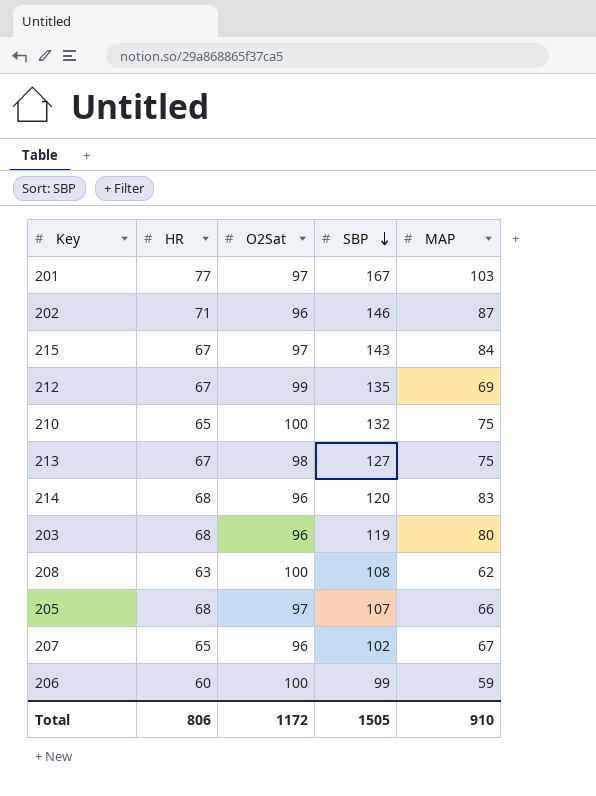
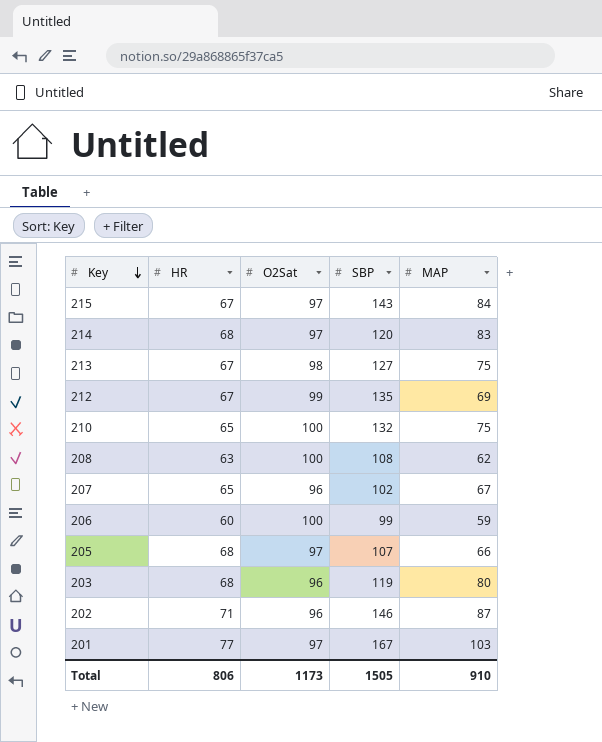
row order: SBP descending -> Key descending
214 | O2Sat: 96 -> 97
Total | O2Sat: 1172 -> 1173

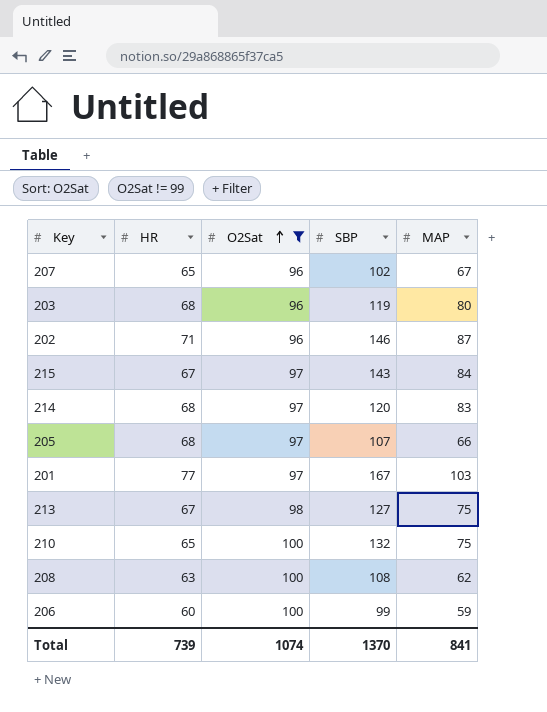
filter: none -> O2Sat != 99
row order: Key descending -> O2Sat ascending
Total | HR: 806 -> 739
Total | O2Sat: 1173 -> 1074
Total | SBP: 1505 -> 1370
Total | MAP: 910 -> 841

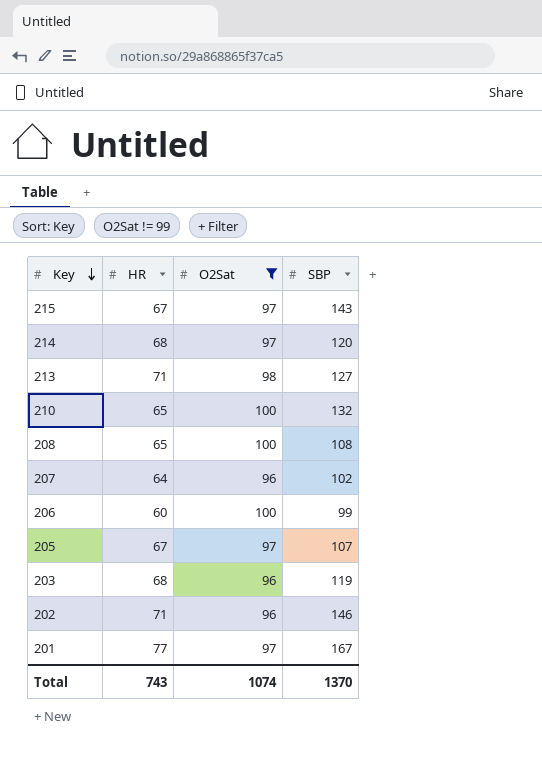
row order: O2Sat ascending -> Key descending
column MAP | position: 5 -> none
213 | HR: 67 -> 71
208 | HR: 63 -> 65
207 | HR: 65 -> 64
205 | HR: 68 -> 67
Total | HR: 739 -> 743

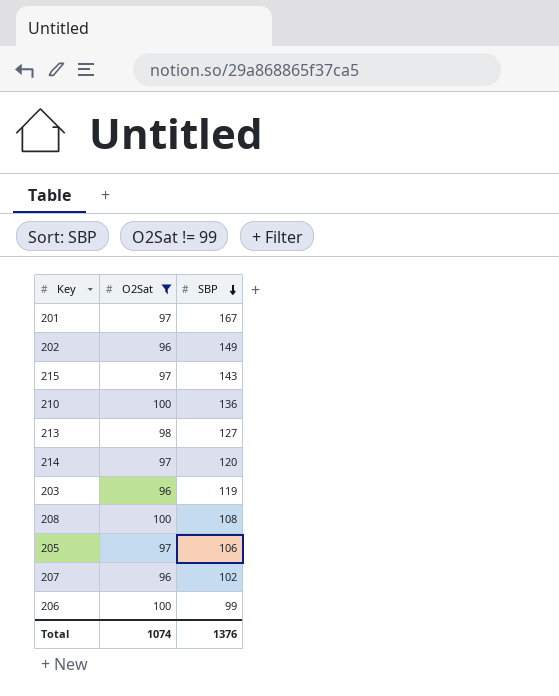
row order: Key descending -> SBP descending
column HR | position: 2 -> none
202 | SBP: 146 -> 149
210 | SBP: 132 -> 136
205 | SBP: 107 -> 106
Total | SBP: 1370 -> 1376

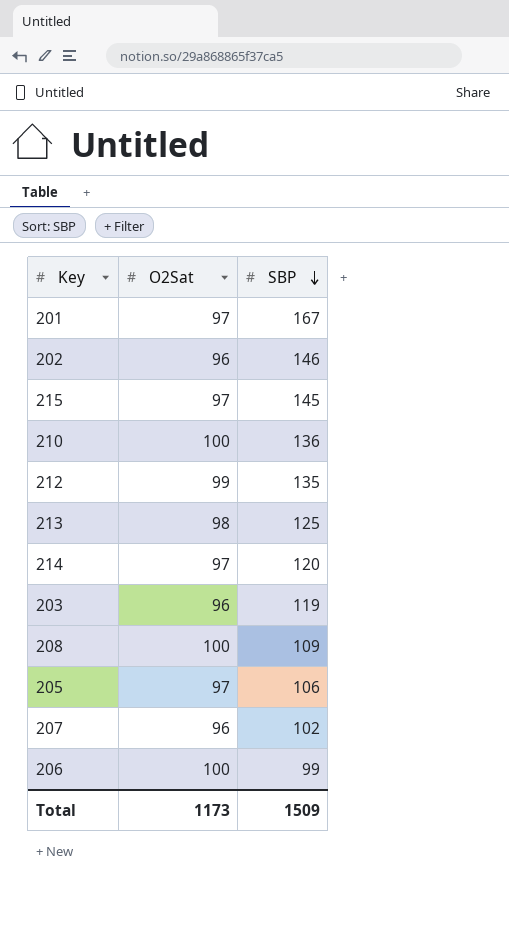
filter: O2Sat != 99 -> none
202 | SBP: 149 -> 146
215 | SBP: 143 -> 145
213 | SBP: 127 -> 125
208 | SBP: 108 -> 109
Total | O2Sat: 1074 -> 1173
Total | SBP: 1376 -> 1509

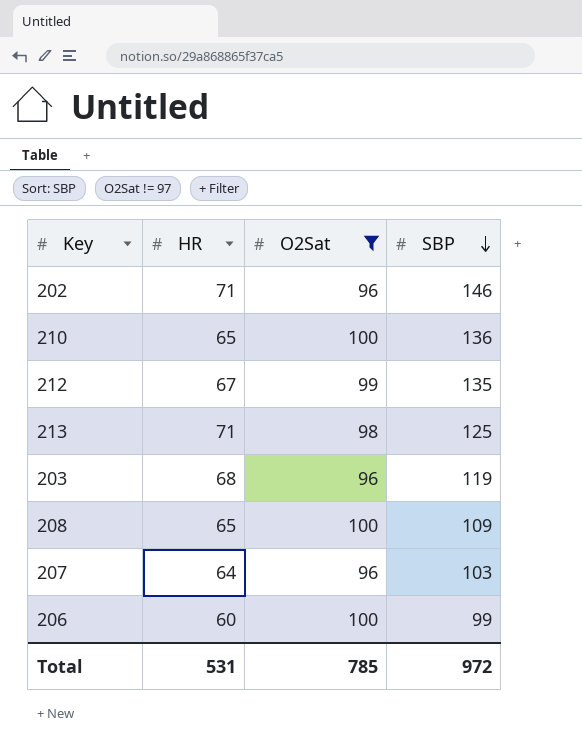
filter: none -> O2Sat != 97
column HR | position: none -> 2
207 | SBP: 102 -> 103
Total | O2Sat: 1173 -> 785
Total | SBP: 1509 -> 972

